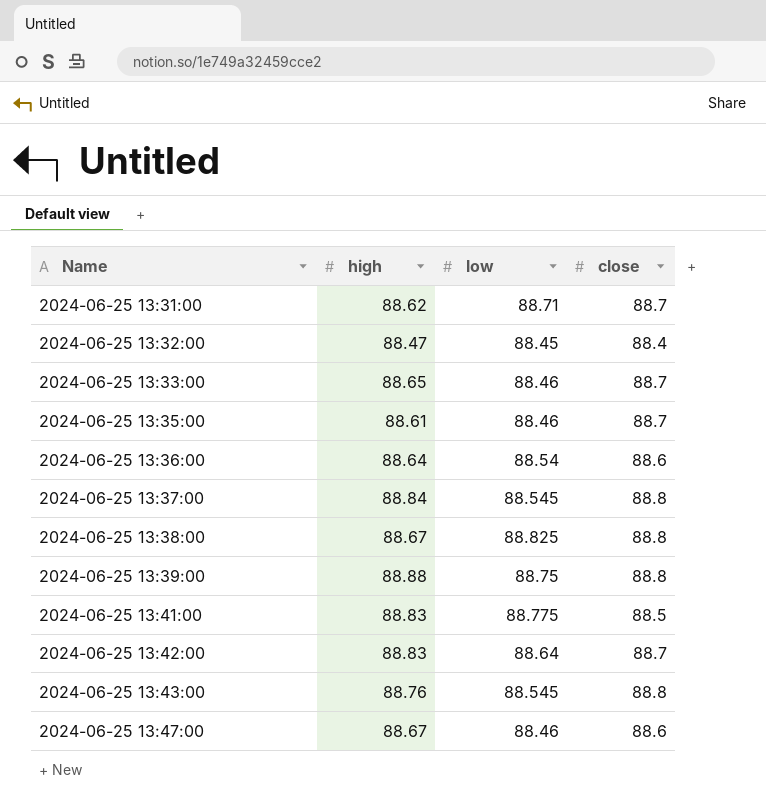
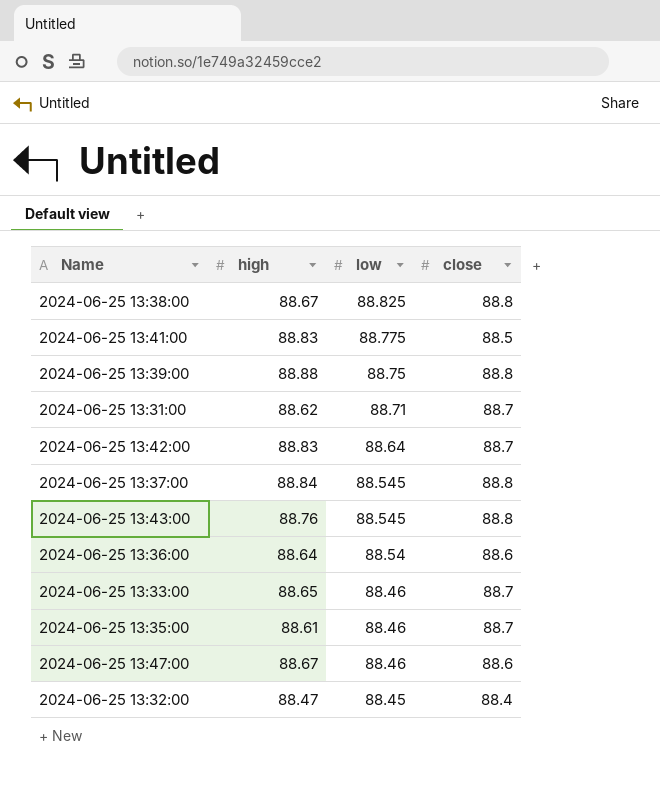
row order: Name ascending -> low descending

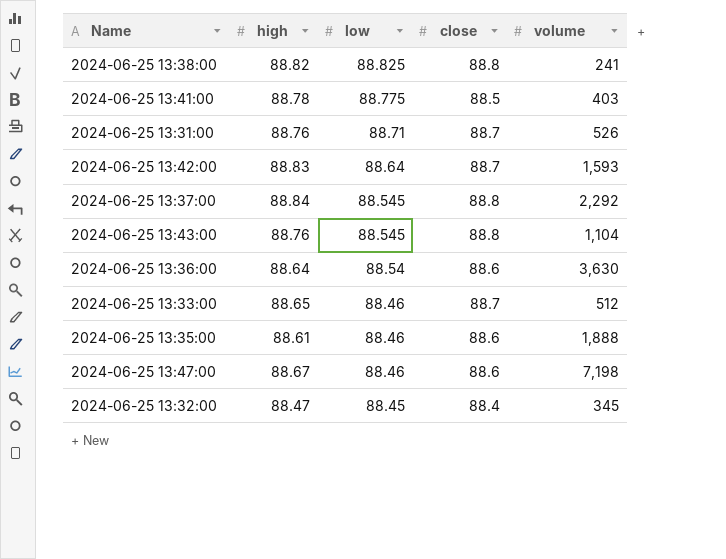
column volume | position: none -> 5
row 2024-06-25 13:39:00: 88.88 | 88.75 | 88.8 -> none
2024-06-25 13:38:00 | high: 88.67 -> 88.82
2024-06-25 13:41:00 | high: 88.83 -> 88.78
2024-06-25 13:31:00 | high: 88.62 -> 88.76
2024-06-25 13:35:00 | close: 88.7 -> 88.6

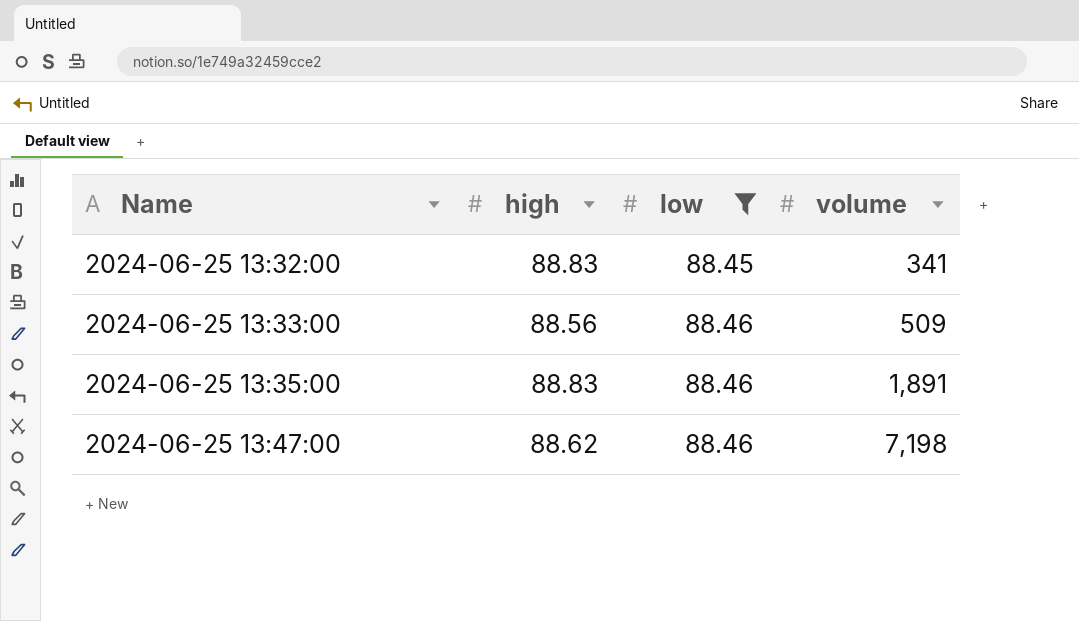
filter: none -> low <= 88.46
row order: low descending -> Name ascending
column close | position: 4 -> none
2024-06-25 13:32:00 | high: 88.47 -> 88.83
2024-06-25 13:32:00 | volume: 345 -> 341
2024-06-25 13:33:00 | high: 88.65 -> 88.56
2024-06-25 13:33:00 | volume: 512 -> 509
2024-06-25 13:35:00 | high: 88.61 -> 88.83
2024-06-25 13:35:00 | volume: 1,888 -> 1,891
2024-06-25 13:47:00 | high: 88.67 -> 88.62

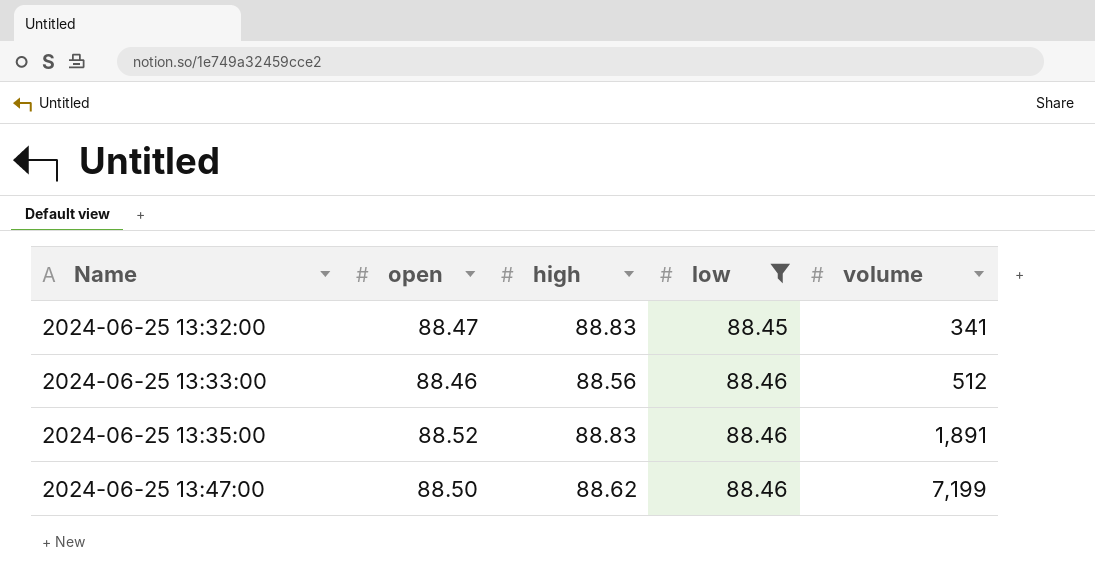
column open | position: none -> 2
2024-06-25 13:33:00 | volume: 509 -> 512
2024-06-25 13:47:00 | volume: 7,198 -> 7,199

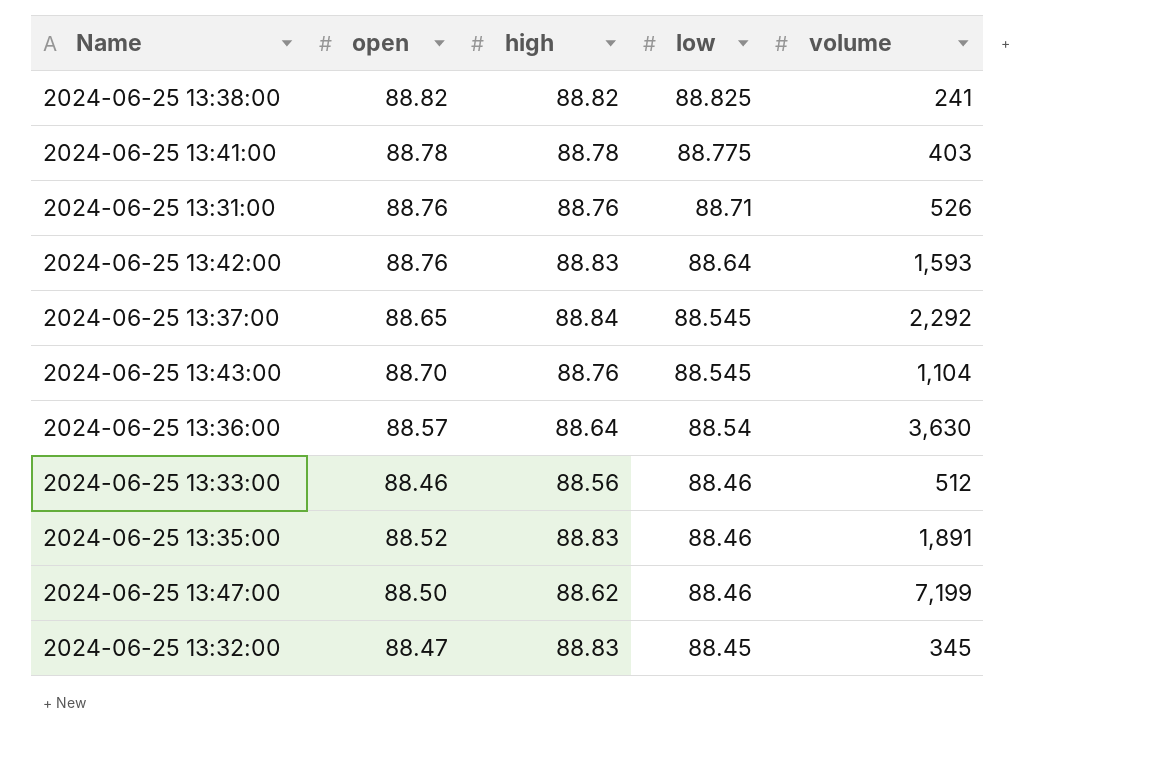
filter: low <= 88.46 -> none
row order: Name ascending -> low descending
2024-06-25 13:32:00 | volume: 341 -> 345

